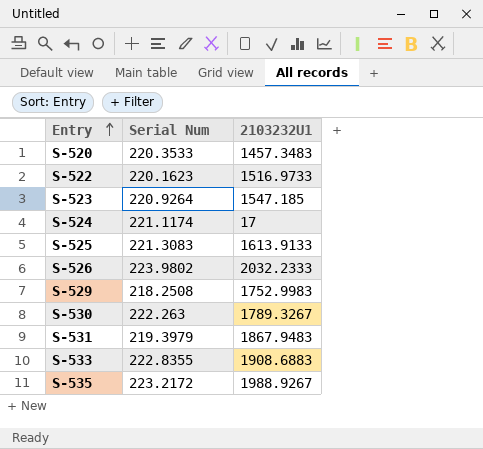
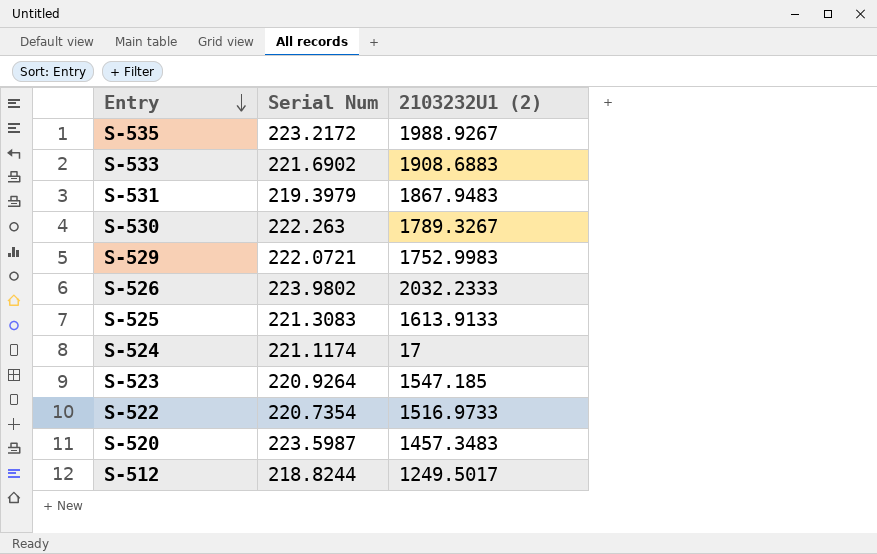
row order: Entry ascending -> Entry descending
column name: 2103232U1 -> 2103232U1 (2)
S-533 | Serial Num: 222.8355 -> 221.6902
S-529 | Serial Num: 218.2508 -> 222.0721
S-522 | Serial Num: 220.1623 -> 220.7354
S-520 | Serial Num: 220.3533 -> 223.5987
row S-512: none -> 218.8244 | 1249.5017

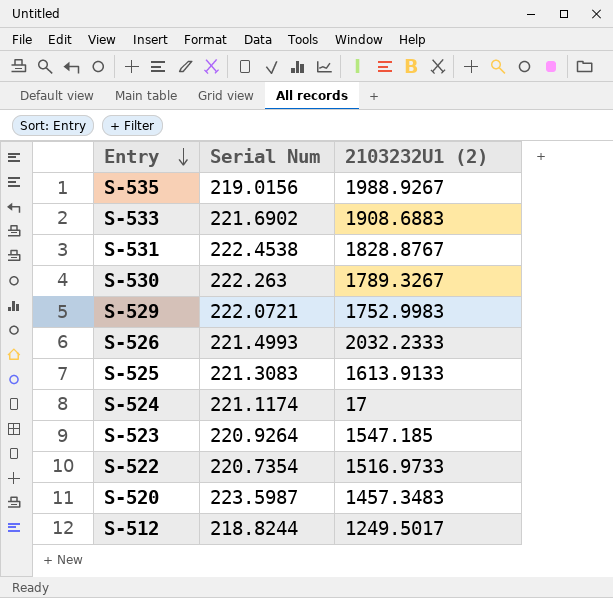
S-535 | Serial Num: 223.2172 -> 219.0156
S-531 | Serial Num: 219.3979 -> 222.4538
S-531 | 2103232U1 (2): 1867.9483 -> 1828.8767
S-526 | Serial Num: 223.9802 -> 221.4993

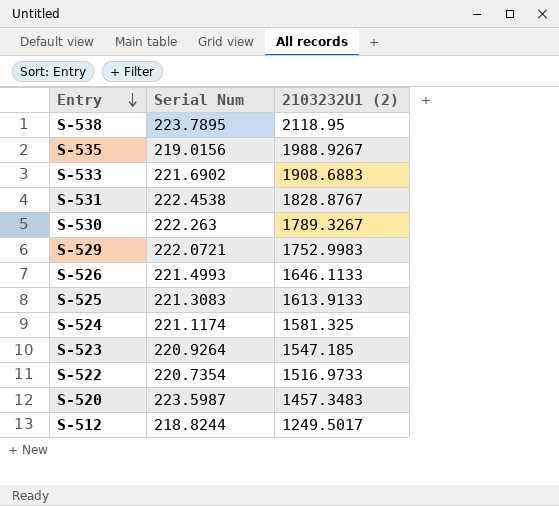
row S-538: none -> 223.7895 | 2118.95
S-526 | 2103232U1 (2): 2032.2333 -> 1646.1133
S-524 | 2103232U1 (2): 17 -> 1581.325

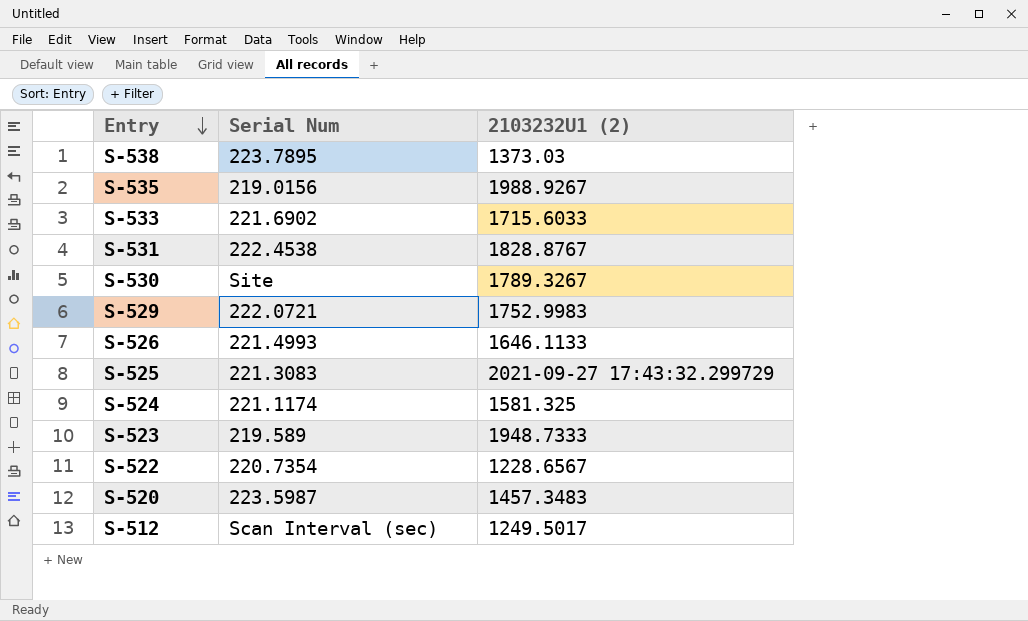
S-538 | 2103232U1 (2): 2118.95 -> 1373.03
S-533 | 2103232U1 (2): 1908.6883 -> 1715.6033
S-530 | Serial Num: 222.263 -> Site
S-525 | 2103232U1 (2): 1613.9133 -> 2021-09-27 17:43:32.299729
S-523 | Serial Num: 220.9264 -> 219.589
S-523 | 2103232U1 (2): 1547.185 -> 1948.7333
S-522 | 2103232U1 (2): 1516.9733 -> 1228.6567
S-512 | Serial Num: 218.8244 -> Scan Interval (sec)

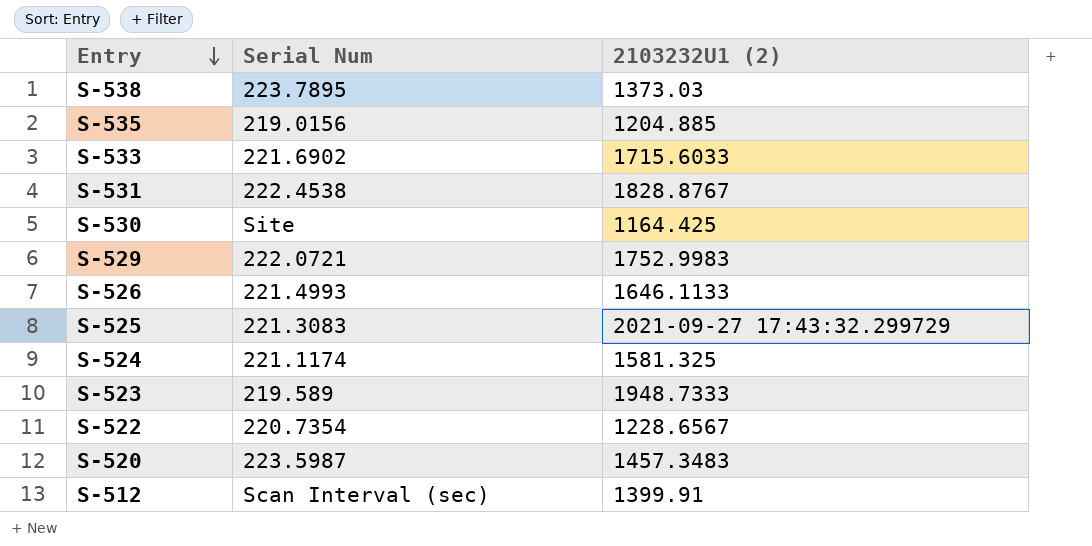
S-535 | 2103232U1 (2): 1988.9267 -> 1204.885
S-530 | 2103232U1 (2): 1789.3267 -> 1164.425
S-512 | 2103232U1 (2): 1249.5017 -> 1399.91

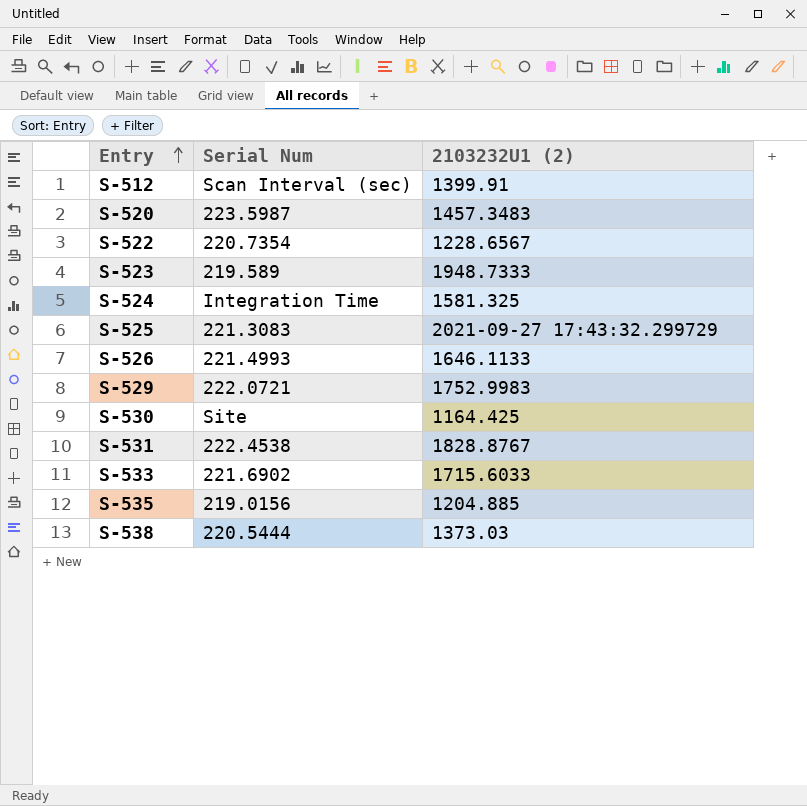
row order: Entry descending -> Entry ascending
S-524 | Serial Num: 221.1174 -> Integration Time
S-538 | Serial Num: 223.7895 -> 220.5444

